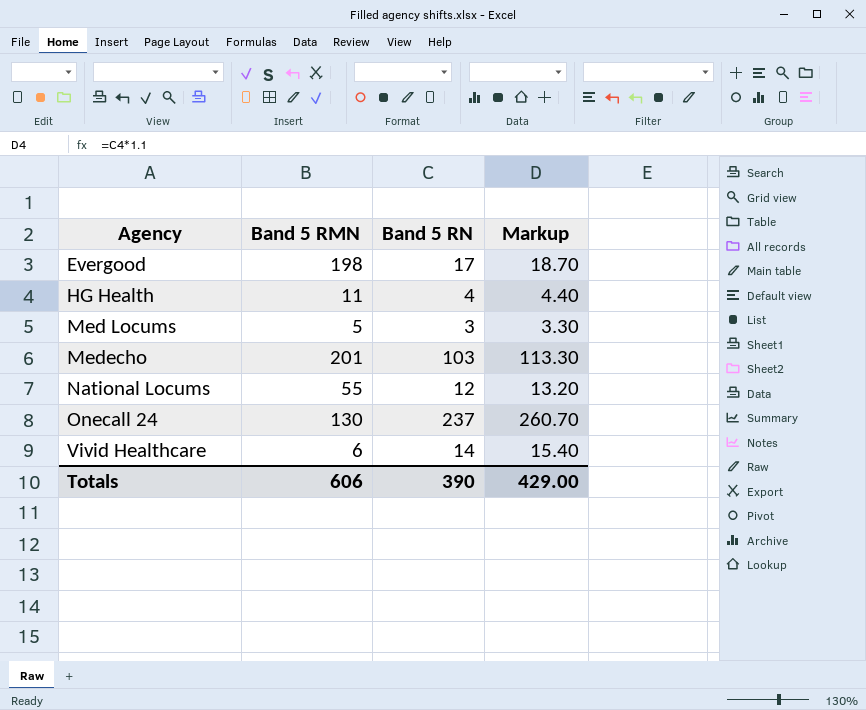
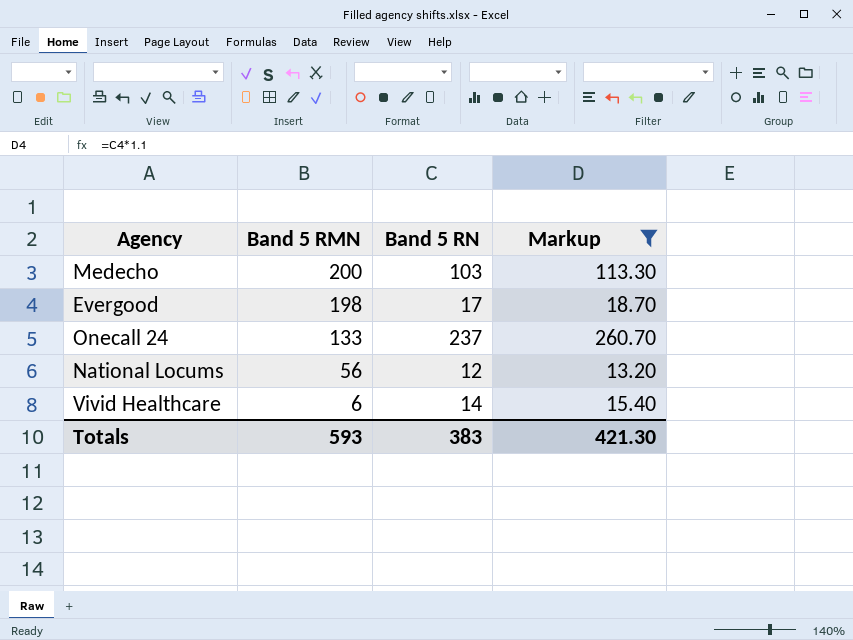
filter: none -> Markup >= 13.20
row order: Agency ascending -> Band 5 RMN descending
Medecho | Band 5 RMN: 201 -> 200
Onecall 24 | Band 5 RMN: 130 -> 133
National Locums | Band 5 RMN: 55 -> 56
Totals | Band 5 RMN: 606 -> 593
Totals | Band 5 RN: 390 -> 383
Totals | Markup: 429.00 -> 421.30

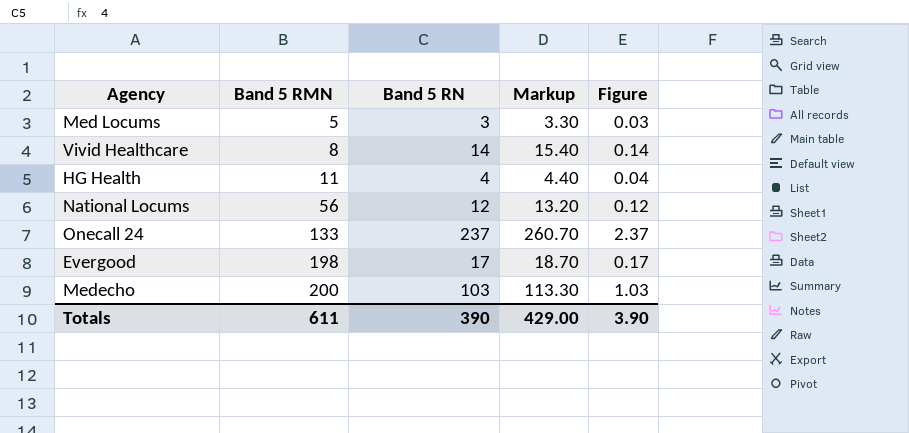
filter: Markup >= 13.20 -> none
row order: Band 5 RMN descending -> Band 5 RMN ascending
column Figure | formula: none -> [Band 5 RN] * 0.01
Vivid Healthcare | Band 5 RMN: 6 -> 8
Totals | Band 5 RMN: 593 -> 611
Totals | Band 5 RN: 383 -> 390
Totals | Markup: 421.30 -> 429.00

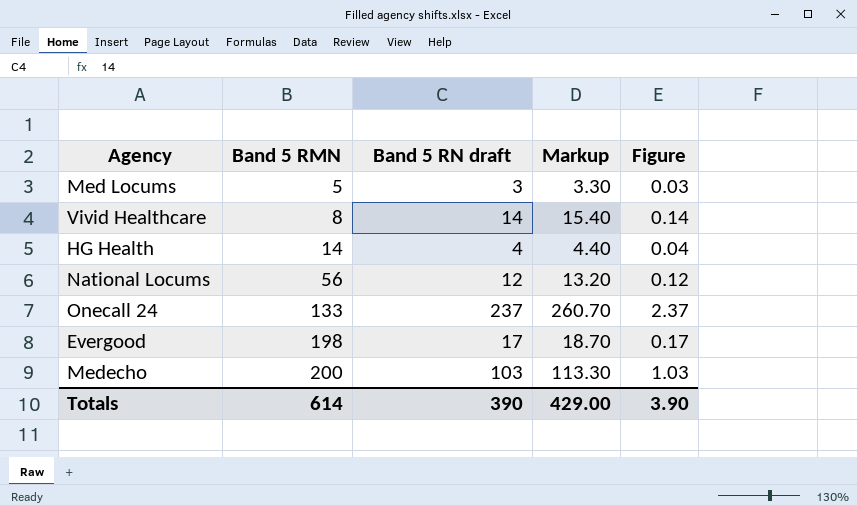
column name: Band 5 RN -> Band 5 RN draft
HG Health | Band 5 RMN: 11 -> 14
Totals | Band 5 RMN: 611 -> 614

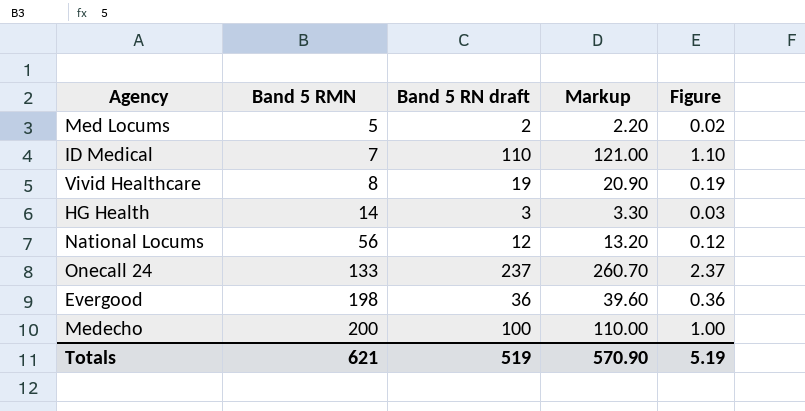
Med Locums | Band 5 RN draft: 3 -> 2
Med Locums | Markup: 3.30 -> 2.20
Med Locums | Figure: 0.03 -> 0.02
row ID Medical: none -> 7 | 110 | 121.00 | 1.10
Vivid Healthcare | Band 5 RN draft: 14 -> 19
Vivid Healthcare | Markup: 15.40 -> 20.90
Vivid Healthcare | Figure: 0.14 -> 0.19
HG Health | Band 5 RN draft: 4 -> 3
HG Health | Markup: 4.40 -> 3.30
HG Health | Figure: 0.04 -> 0.03
Evergood | Band 5 RN draft: 17 -> 36
Evergood | Markup: 18.70 -> 39.60
Evergood | Figure: 0.17 -> 0.36
Medecho | Band 5 RN draft: 103 -> 100
Medecho | Markup: 113.30 -> 110.00
Medecho | Figure: 1.03 -> 1.00
Totals | Band 5 RMN: 614 -> 621
Totals | Band 5 RN draft: 390 -> 519
Totals | Markup: 429.00 -> 570.90
Totals | Figure: 3.90 -> 5.19

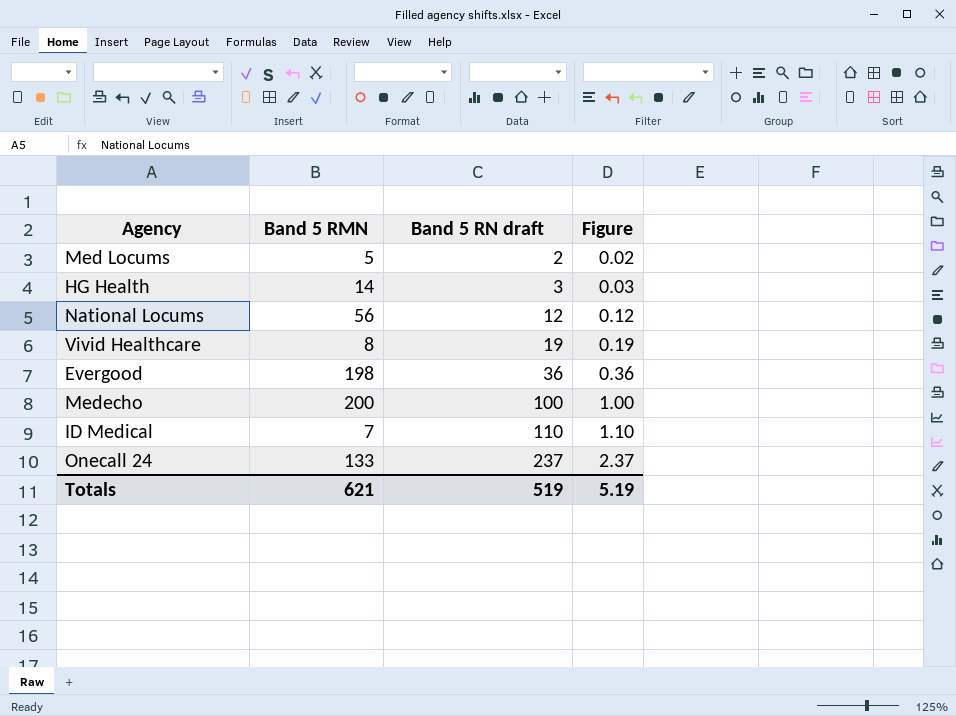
row order: Band 5 RMN ascending -> Band 5 RN draft ascending
column Markup | formula: [Band 5 RN draft] * 1.1 -> none

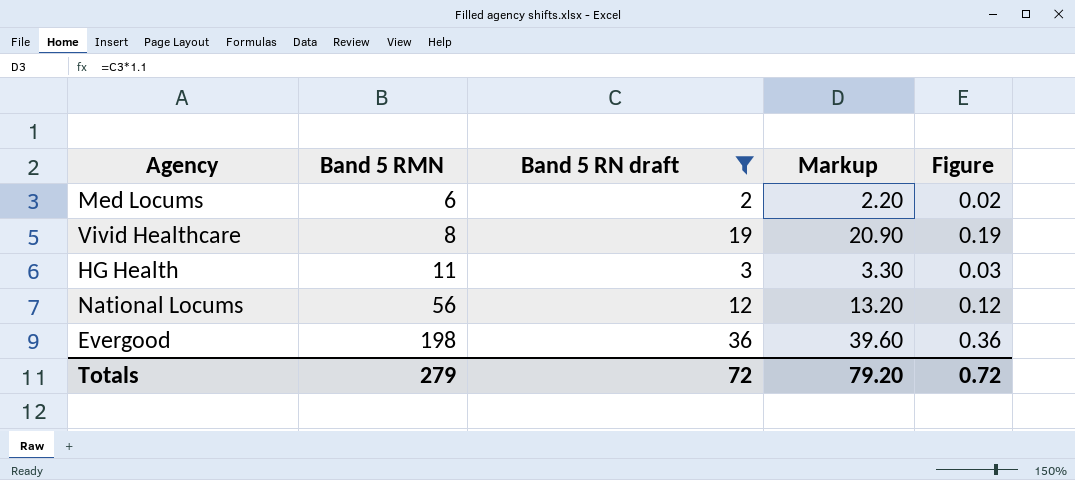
filter: none -> Band 5 RN draft <= 36
row order: Band 5 RN draft ascending -> Band 5 RMN ascending
column Markup | formula: none -> [Band 5 RN draft] * 1.1
Med Locums | Band 5 RMN: 5 -> 6
HG Health | Band 5 RMN: 14 -> 11
Totals | Band 5 RMN: 621 -> 279
Totals | Band 5 RN draft: 519 -> 72
Totals | Figure: 5.19 -> 0.72

